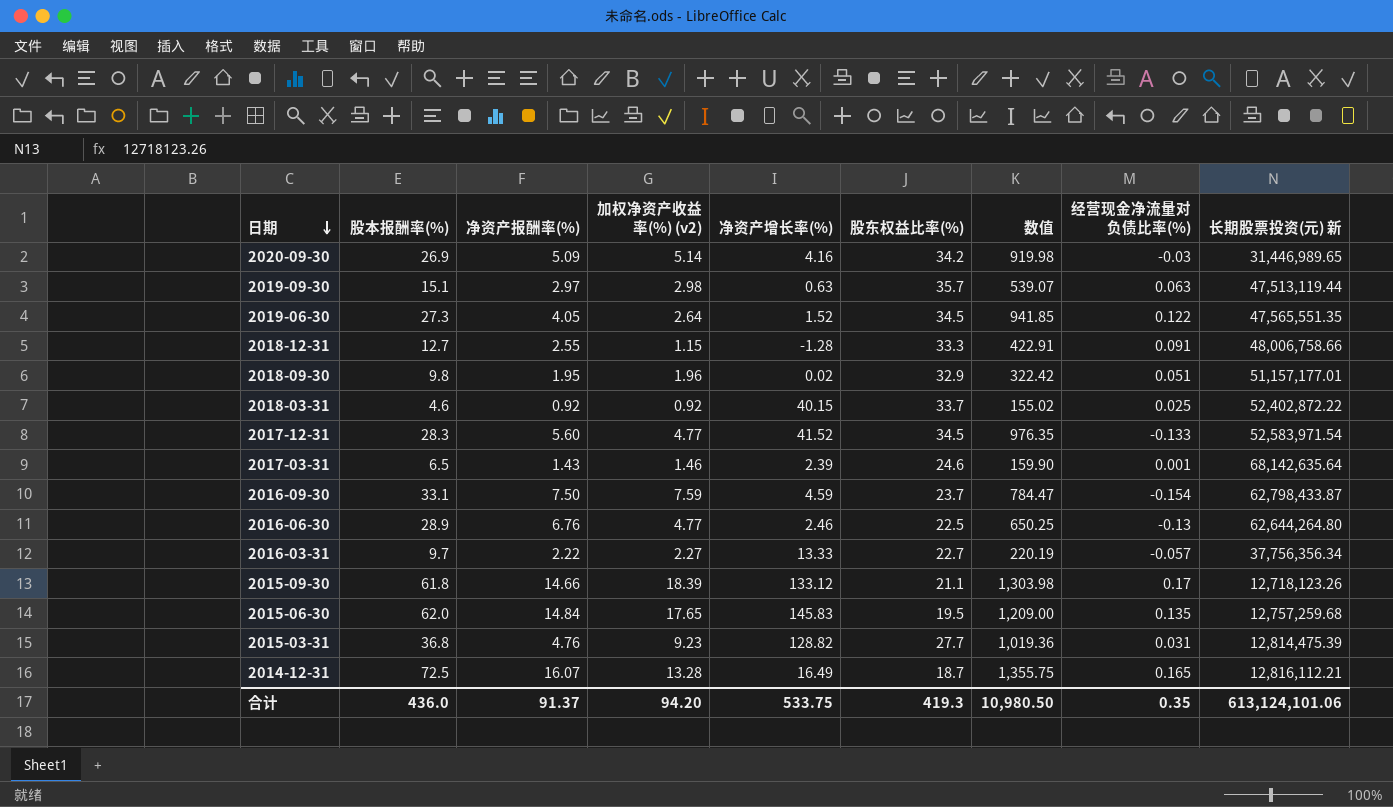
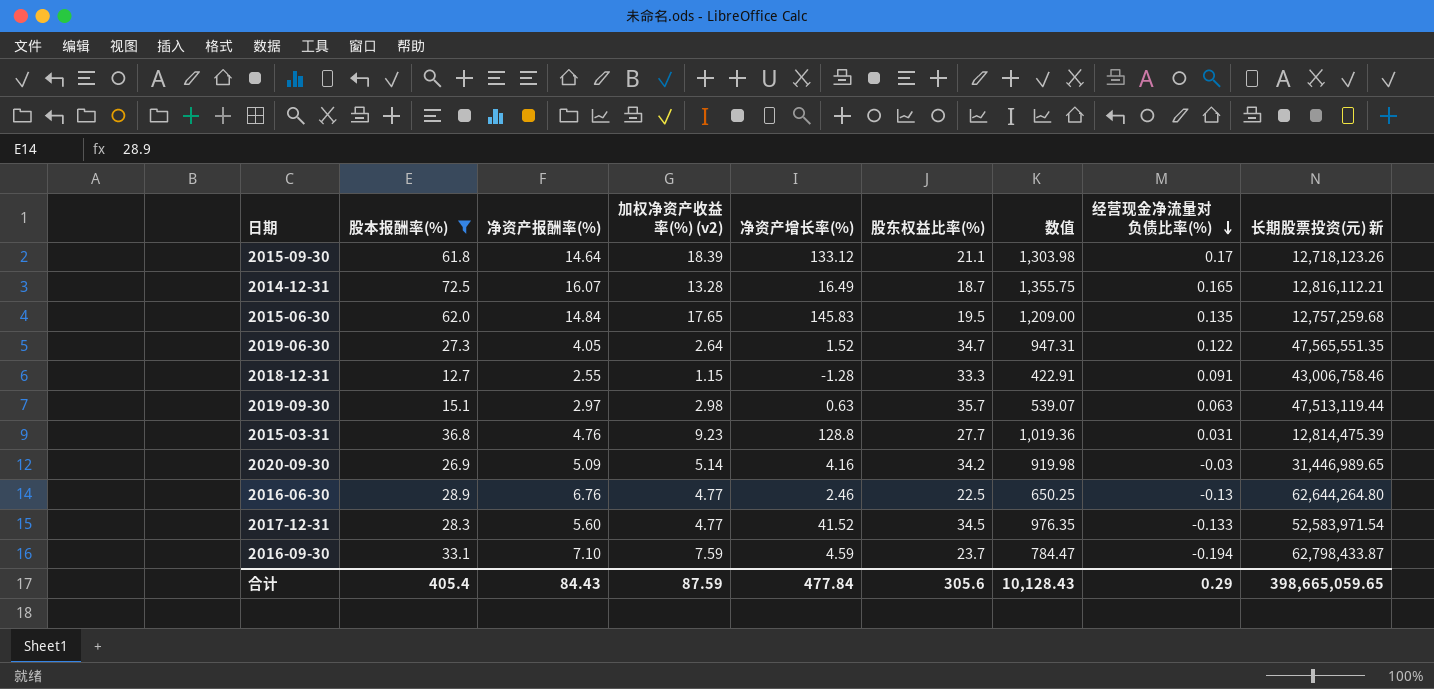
filter: none -> 股本报酬率(%) >= 12.7
row order: 日期 descending -> 经营现金净流量对负债比率(%) descending
2015-09-30 | 净资产报酬率(%): 14.66 -> 14.64
2019-06-30 | 股东权益比率(%): 34.5 -> 34.7
2019-06-30 | 数值: 941.85 -> 947.31
2018-12-31 | 长期股票投资(元) 新: 48,006,758.66 -> 43,006,758.46
2015-03-31 | 净资产增长率(%): 128.82 -> 128.8
2016-09-30 | 净资产报酬率(%): 7.50 -> 7.10
2016-09-30 | 经营现金净流量对负债比率(%): -0.154 -> -0.194
合计 | 股本报酬率(%): 436.0 -> 405.4
合计 | 净资产报酬率(%): 91.37 -> 84.43
合计 | 加权净资产收益率(%) (v2): 94.20 -> 87.59
合计 | 净资产增长率(%): 533.75 -> 477.84
合计 | 股东权益比率(%): 419.3 -> 305.6
合计 | 数值: 10,980.50 -> 10,128.43
合计 | 经营现金净流量对负债比率(%): 0.35 -> 0.29
合计 | 长期股票投资(元) 新: 613,124,101.06 -> 398,665,059.65

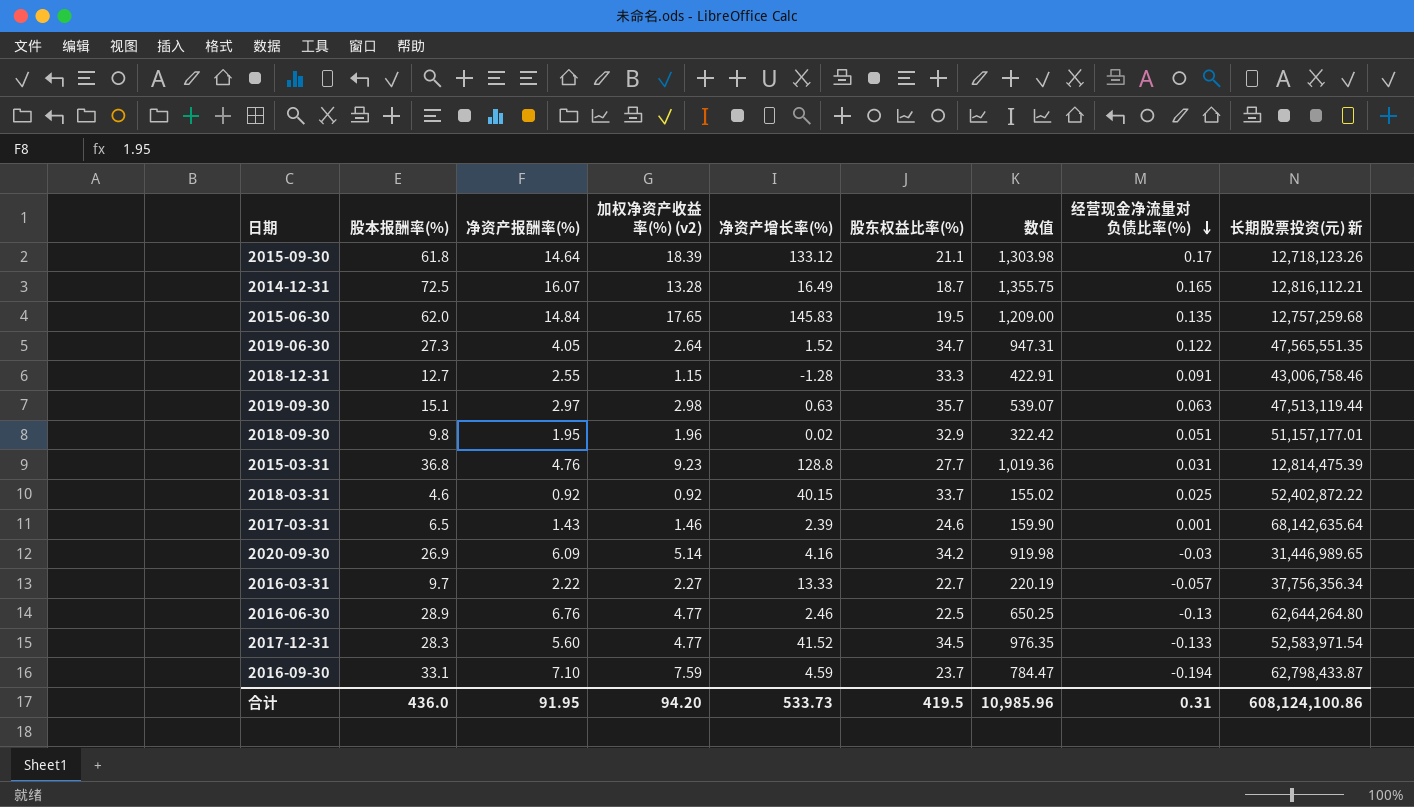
filter: 股本报酬率(%) >= 12.7 -> none
2020-09-30 | 净资产报酬率(%): 5.09 -> 6.09
合计 | 股本报酬率(%): 405.4 -> 436.0
合计 | 净资产报酬率(%): 84.43 -> 91.95
合计 | 加权净资产收益率(%) (v2): 87.59 -> 94.20
合计 | 净资产增长率(%): 477.84 -> 533.73
合计 | 股东权益比率(%): 305.6 -> 419.5
合计 | 数值: 10,128.43 -> 10,985.96
合计 | 经营现金净流量对负债比率(%): 0.29 -> 0.31
合计 | 长期股票投资(元) 新: 398,665,059.65 -> 608,124,100.86

